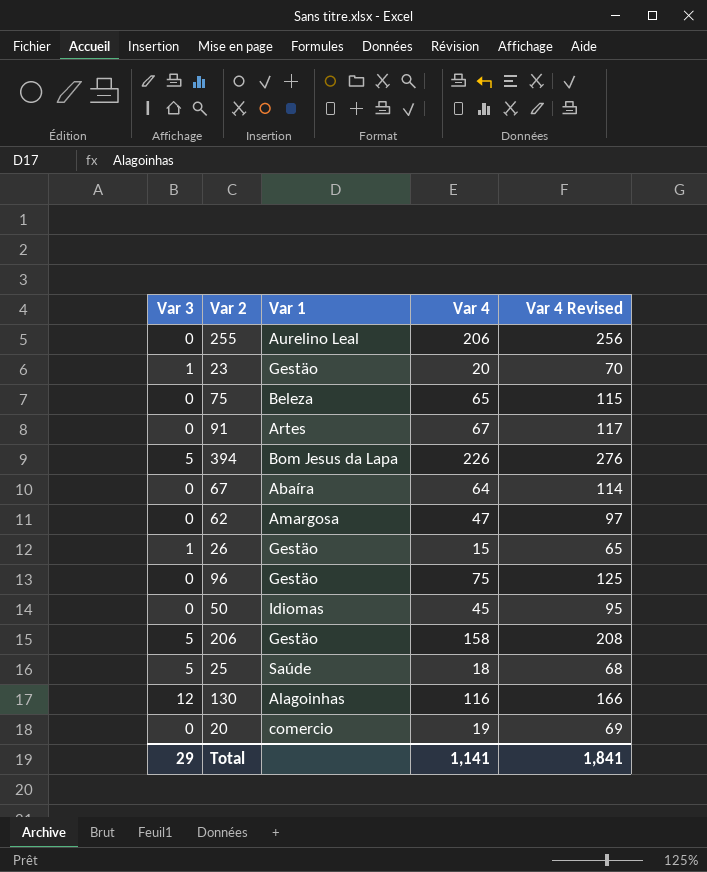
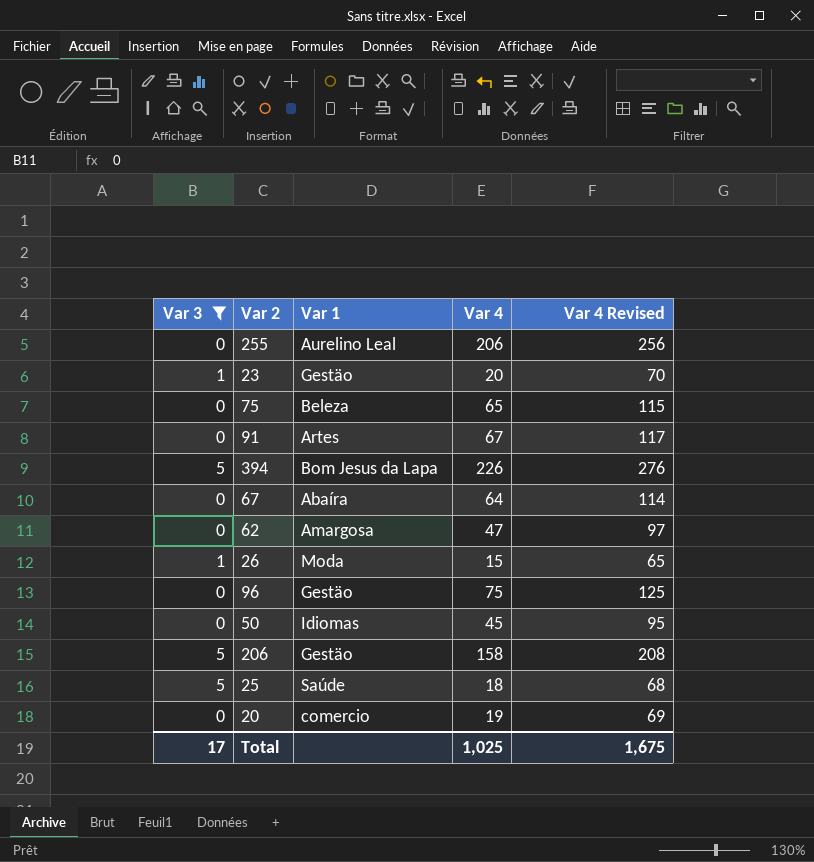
filter: none -> Var 3 != 12
26 | Var 1: Gestäo -> Moda
Total | Var 3: 29 -> 17
Total | Var 4: 1,141 -> 1,025
Total | Var 4 Revised: 1,841 -> 1,675

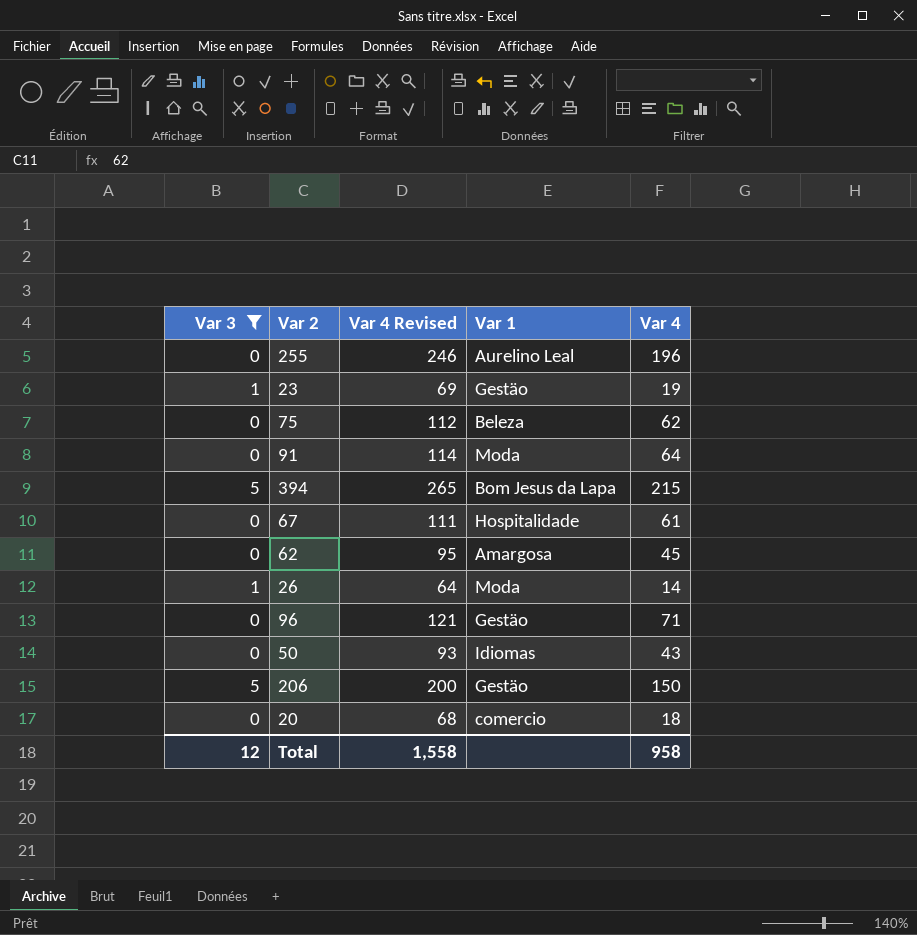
column Var 4 Revised | position: 5 -> 3
row 25: 5 | Saúde | 18 | 68 -> none
255 | Var 4 Revised: 256 -> 246
255 | Var 4: 206 -> 196
23 | Var 4 Revised: 70 -> 69
23 | Var 4: 20 -> 19
75 | Var 4 Revised: 115 -> 112
75 | Var 4: 65 -> 62
91 | Var 4 Revised: 117 -> 114
91 | Var 1: Artes -> Moda
91 | Var 4: 67 -> 64
394 | Var 4 Revised: 276 -> 265
394 | Var 4: 226 -> 215
67 | Var 4 Revised: 114 -> 111
67 | Var 1: Abaíra -> Hospitalidade
67 | Var 4: 64 -> 61
62 | Var 4 Revised: 97 -> 95
62 | Var 4: 47 -> 45
26 | Var 4 Revised: 65 -> 64
26 | Var 4: 15 -> 14
96 | Var 4 Revised: 125 -> 121
96 | Var 4: 75 -> 71
50 | Var 4 Revised: 95 -> 93
50 | Var 4: 45 -> 43
206 | Var 4 Revised: 208 -> 200
206 | Var 4: 158 -> 150
20 | Var 4 Revised: 69 -> 68
20 | Var 4: 19 -> 18
Total | Var 3: 17 -> 12
Total | Var 4 Revised: 1,675 -> 1,558
Total | Var 4: 1,025 -> 958

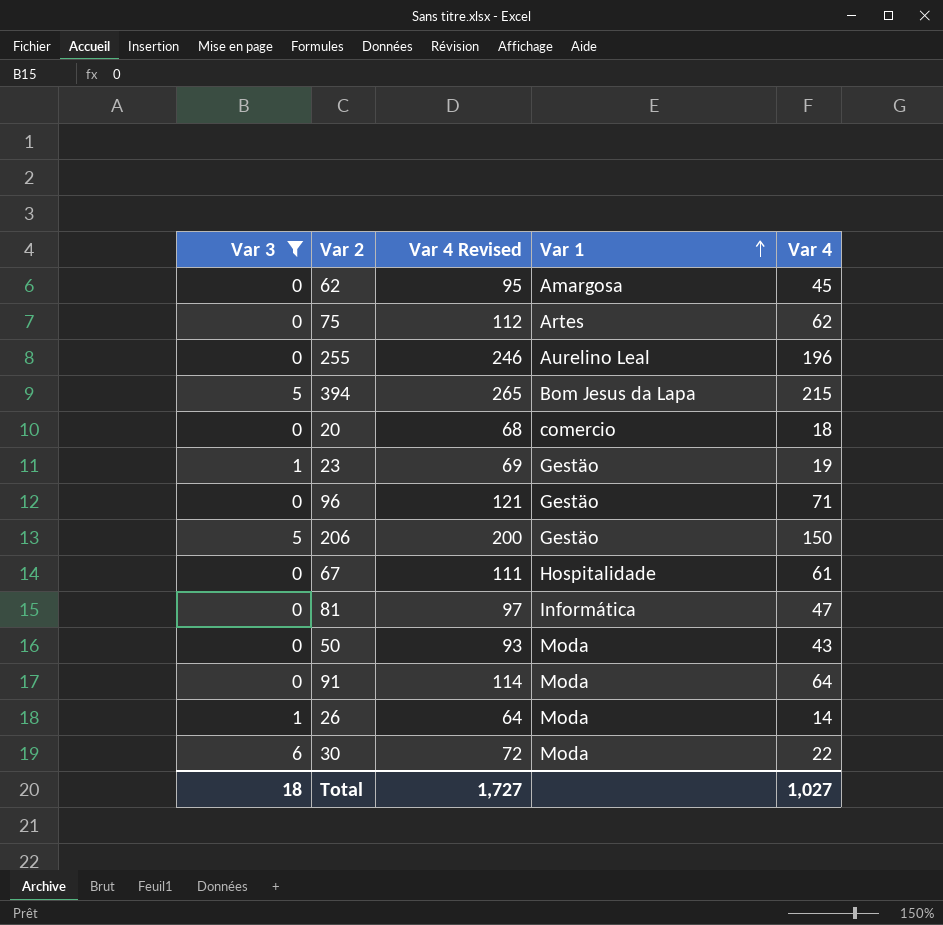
row order: none -> Var 1 ascending
75 | Var 1: Beleza -> Artes
row 81: none -> 0 | 97 | Informática | 47
50 | Var 1: Idiomas -> Moda
row 30: none -> 6 | 72 | Moda | 22
Total | Var 3: 12 -> 18
Total | Var 4 Revised: 1,558 -> 1,727
Total | Var 4: 958 -> 1,027

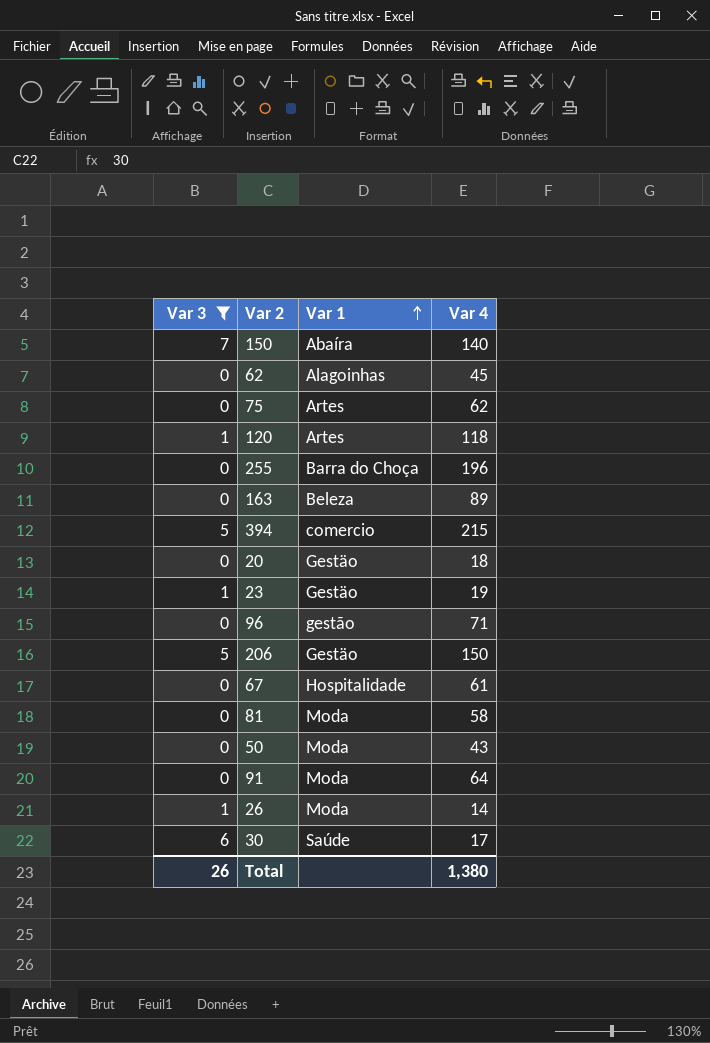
column Var 4 Revised | formula: [Var 4] + 50 -> none
row 150: none -> 7 | Abaíra | 140
62 | Var 1: Amargosa -> Alagoinhas
row 120: none -> 1 | Artes | 118
255 | Var 1: Aurelino Leal -> Barra do Choça
row 163: none -> 0 | Beleza | 89
394 | Var 1: Bom Jesus da Lapa -> comercio
20 | Var 1: comercio -> Gestäo
96 | Var 1: Gestäo -> gestão
81 | Var 1: Informática -> Moda
81 | Var 4: 47 -> 58
30 | Var 1: Moda -> Saúde
30 | Var 4: 22 -> 17
Total | Var 3: 18 -> 26
Total | Var 4: 1,027 -> 1,380

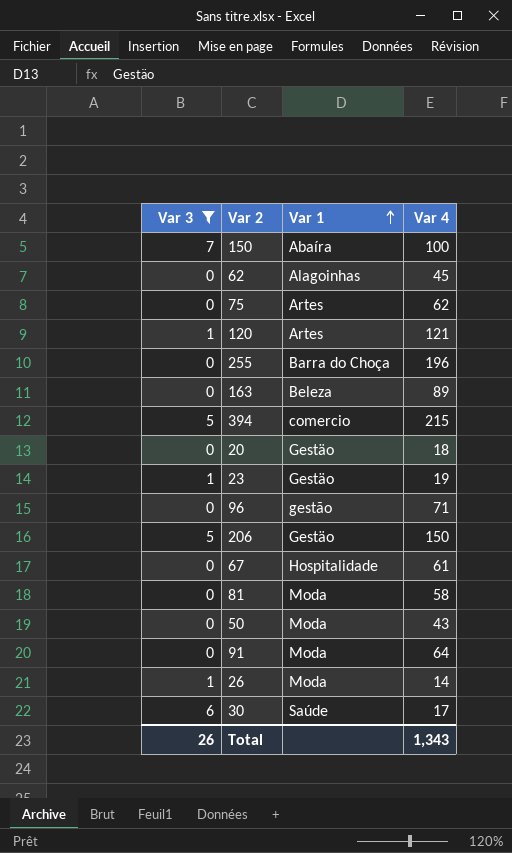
150 | Var 4: 140 -> 100
120 | Var 4: 118 -> 121
Total | Var 4: 1,380 -> 1,343

